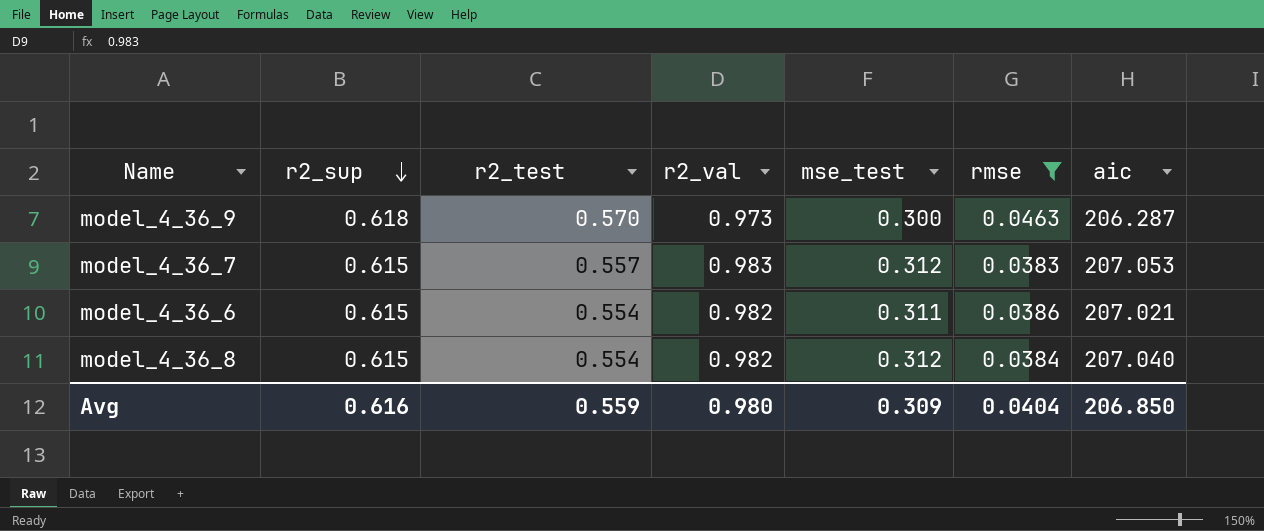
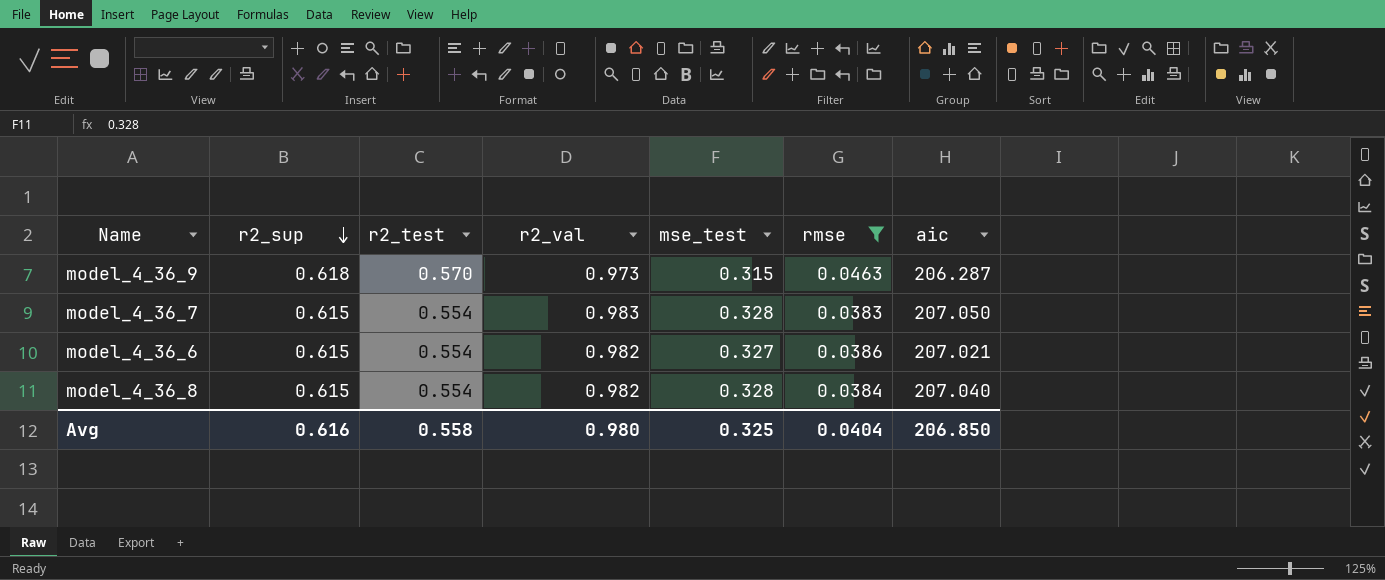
model_4_36_9 | mse_test: 0.300 -> 0.315
model_4_36_7 | r2_test: 0.557 -> 0.554
model_4_36_7 | mse_test: 0.312 -> 0.328
model_4_36_7 | aic: 207.053 -> 207.050
model_4_36_6 | mse_test: 0.311 -> 0.327
model_4_36_8 | mse_test: 0.312 -> 0.328
Avg | r2_test: 0.559 -> 0.558
Avg | mse_test: 0.309 -> 0.325

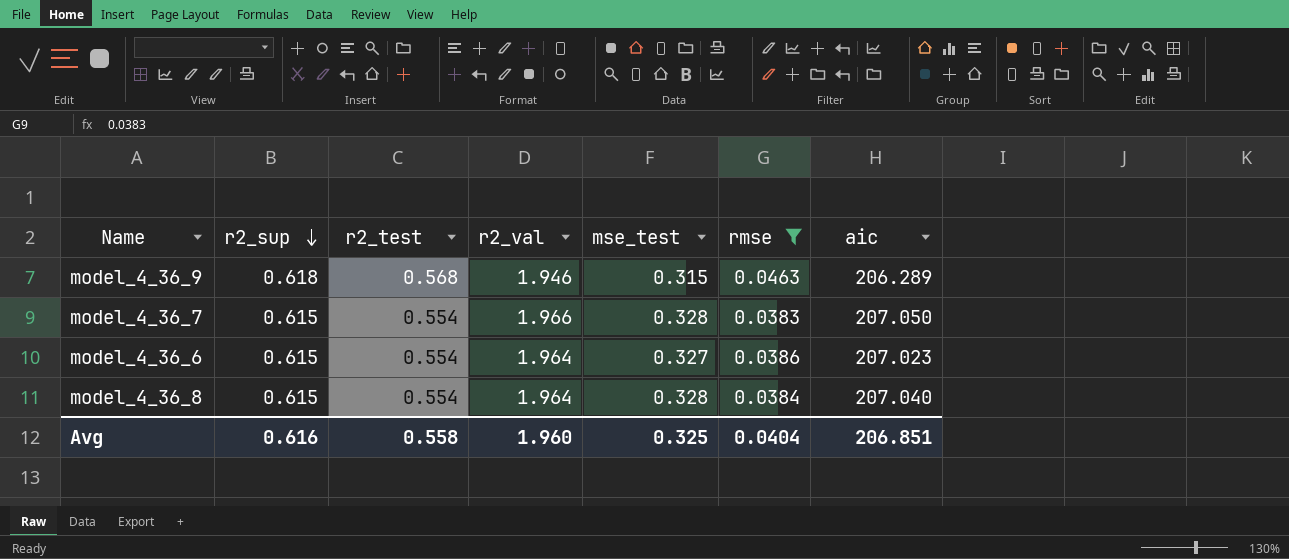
model_4_36_9 | r2_test: 0.570 -> 0.568
model_4_36_9 | r2_val: 0.973 -> 1.946
model_4_36_9 | aic: 206.287 -> 206.289
model_4_36_7 | r2_val: 0.983 -> 1.966
model_4_36_6 | r2_val: 0.982 -> 1.964
model_4_36_6 | aic: 207.021 -> 207.023
model_4_36_8 | r2_val: 0.982 -> 1.964
Avg | r2_val: 0.980 -> 1.960
Avg | aic: 206.850 -> 206.851

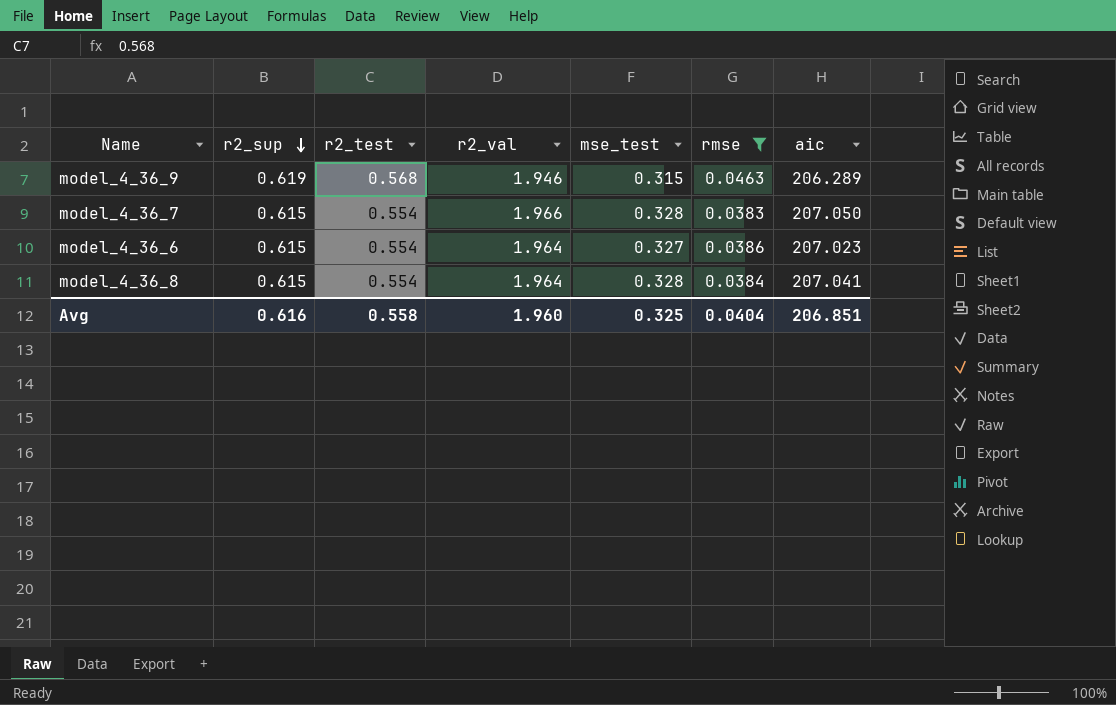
model_4_36_9 | r2_sup: 0.618 -> 0.619
model_4_36_8 | aic: 207.040 -> 207.041

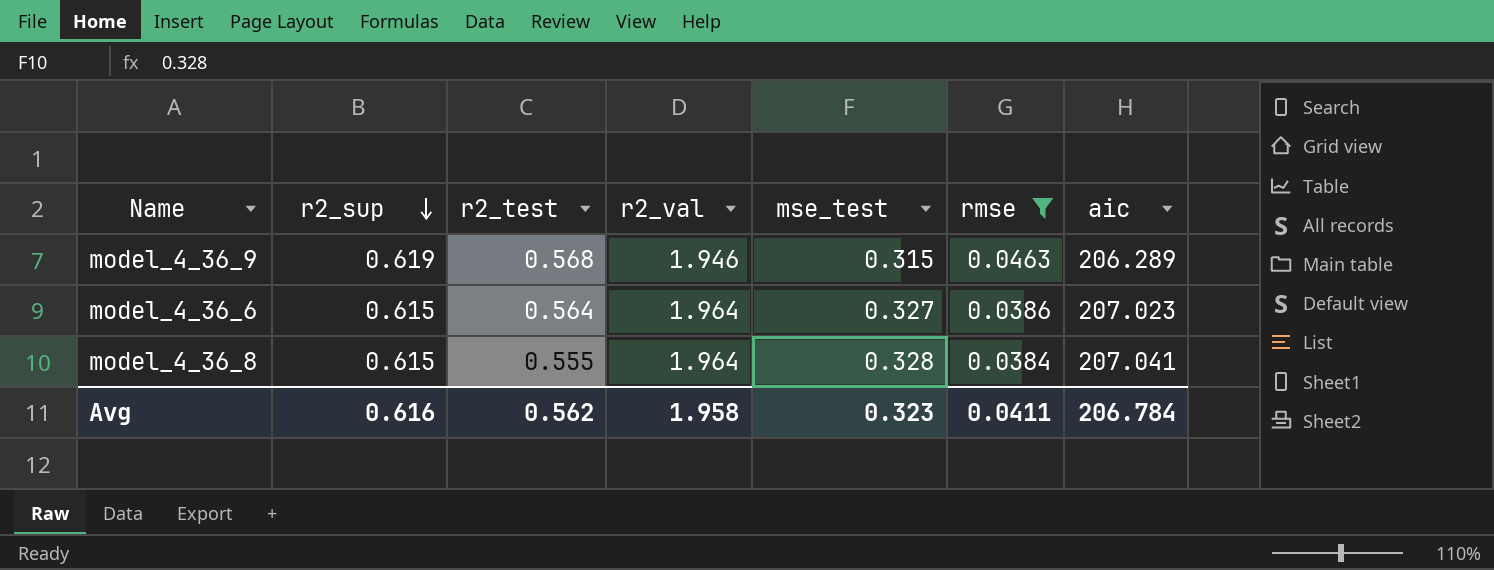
row model_4_36_7: 0.615 | 0.554 | 1.966 | 0.328 | 0.0383 | 207.050 -> none
model_4_36_6 | r2_test: 0.554 -> 0.564
model_4_36_8 | r2_test: 0.554 -> 0.555
Avg | r2_test: 0.558 -> 0.562
Avg | r2_val: 1.960 -> 1.958
Avg | mse_test: 0.325 -> 0.323
Avg | rmse: 0.0404 -> 0.0411
Avg | aic: 206.851 -> 206.784

